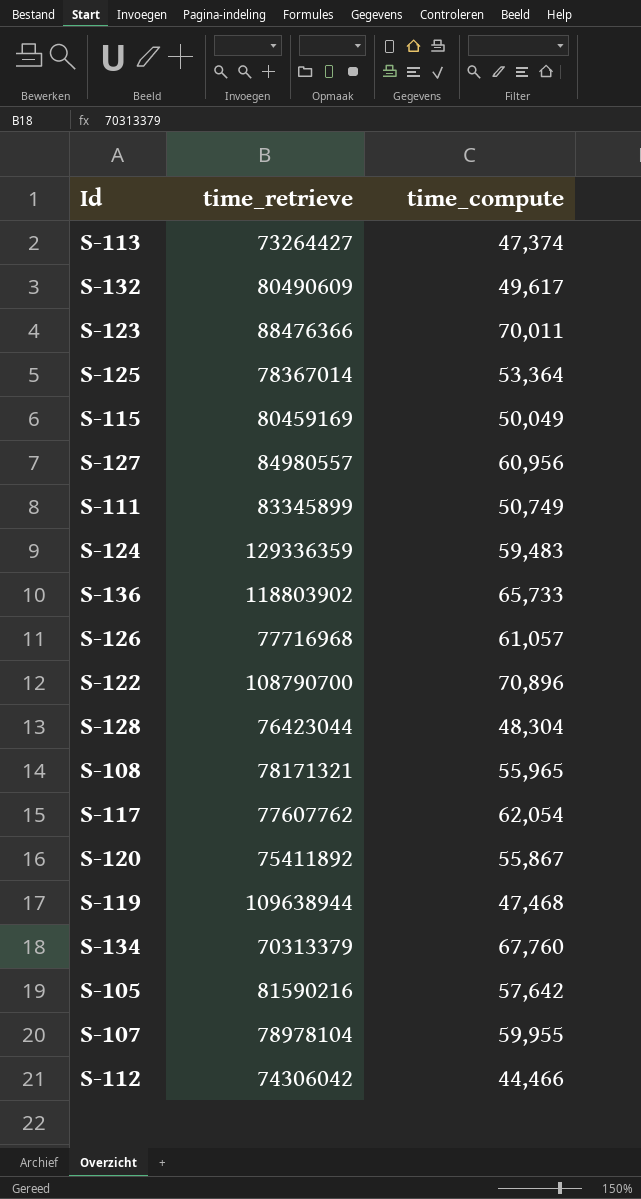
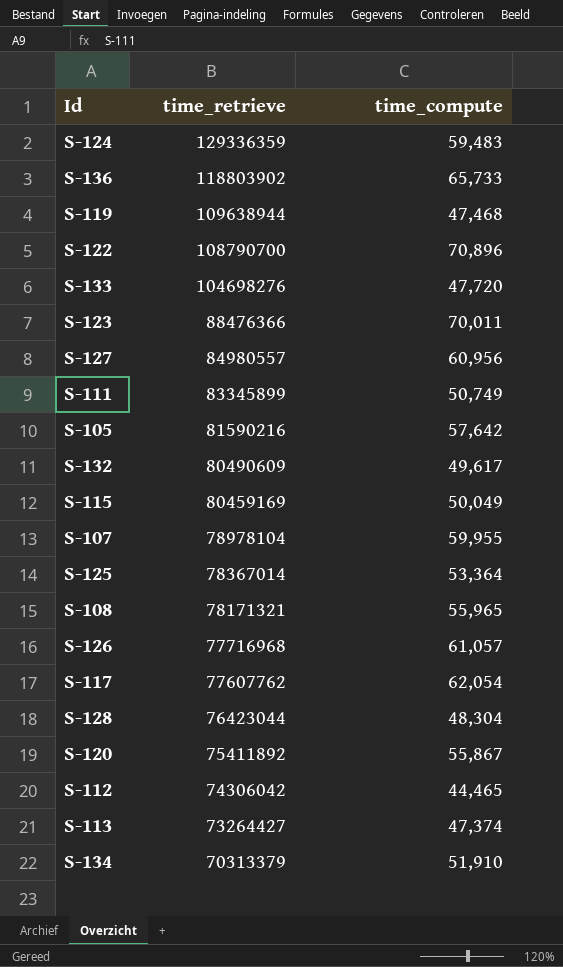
row order: none -> time_retrieve descending
row S-133: none -> 104698276 | 47,720
S-112 | time_compute: 44,466 -> 44,465
S-134 | time_compute: 67,760 -> 51,910

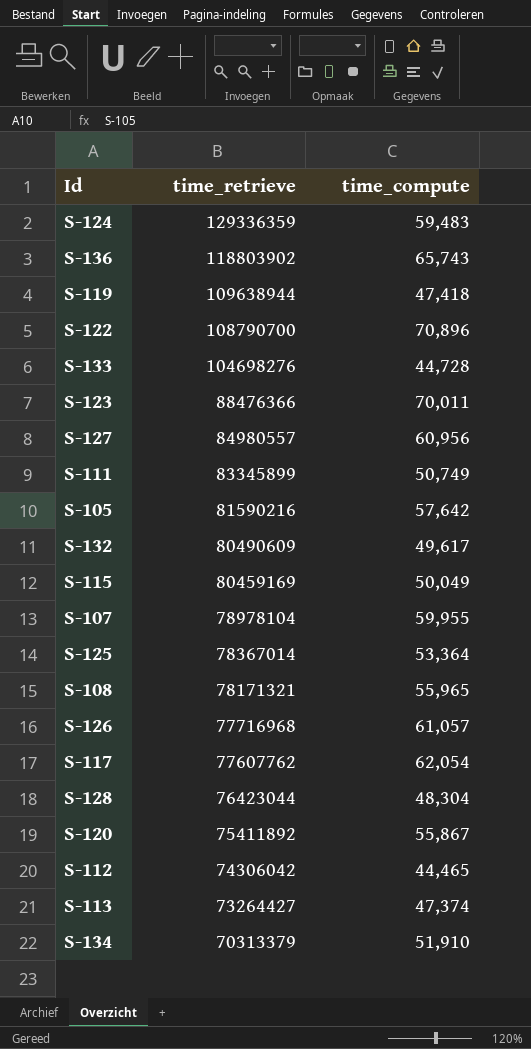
S-136 | time_compute: 65,733 -> 65,743
S-119 | time_compute: 47,468 -> 47,418
S-133 | time_compute: 47,720 -> 44,728

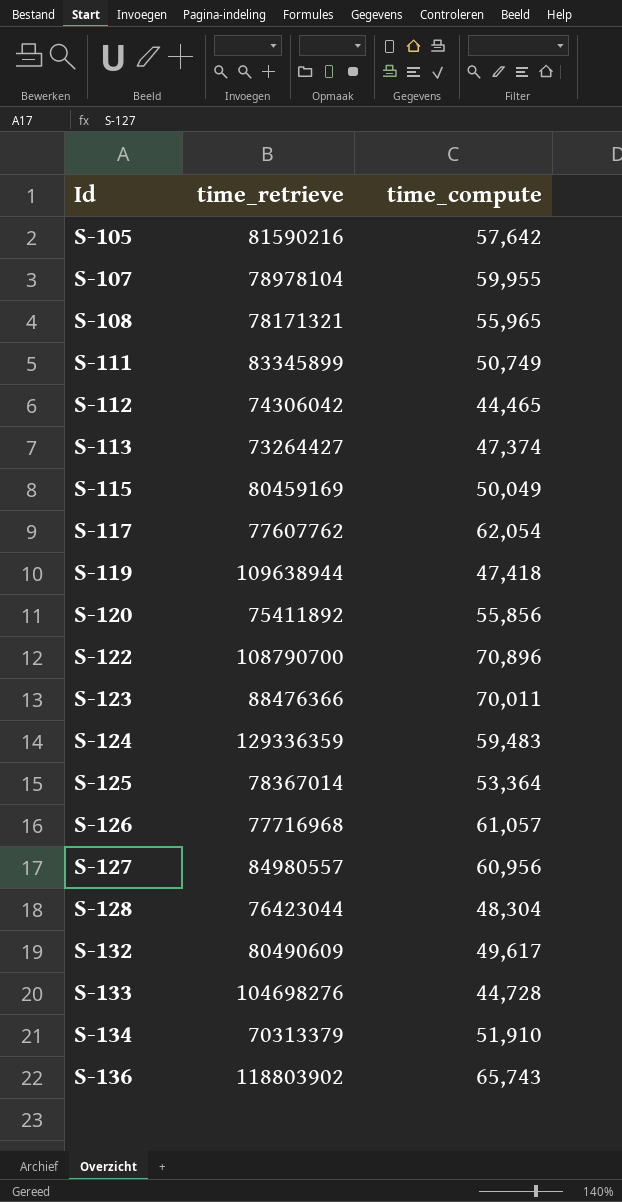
row order: time_retrieve descending -> Id ascending
S-120 | time_compute: 55,867 -> 55,856

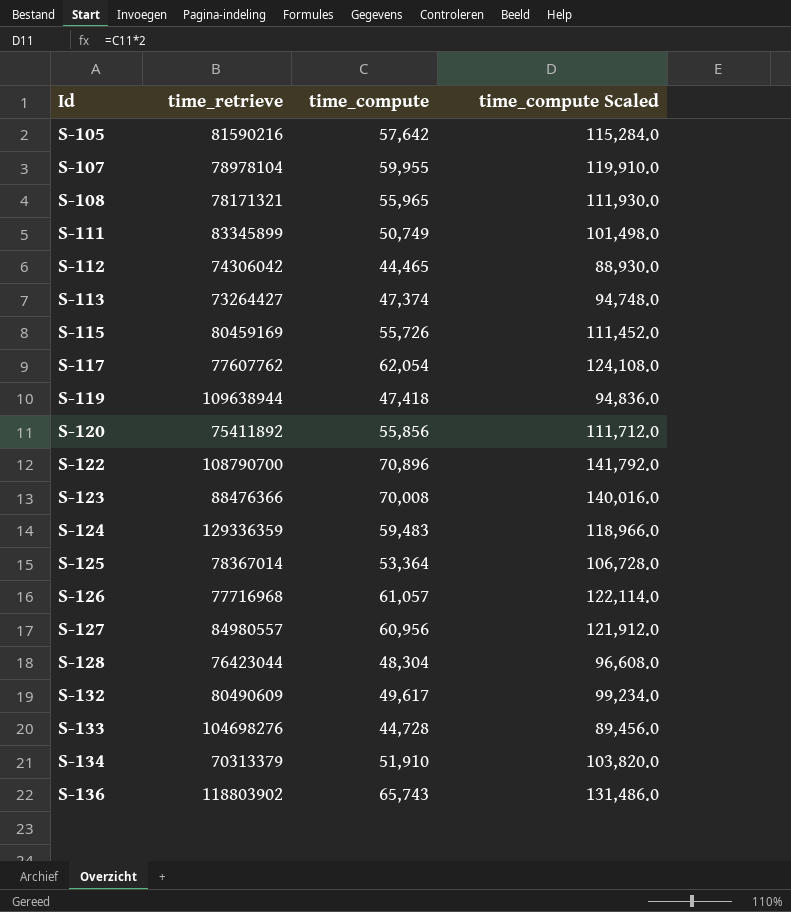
column time_compute Scaled | formula: none -> [time_compute] * 2
S-115 | time_compute: 50,049 -> 55,726
S-123 | time_compute: 70,011 -> 70,008

